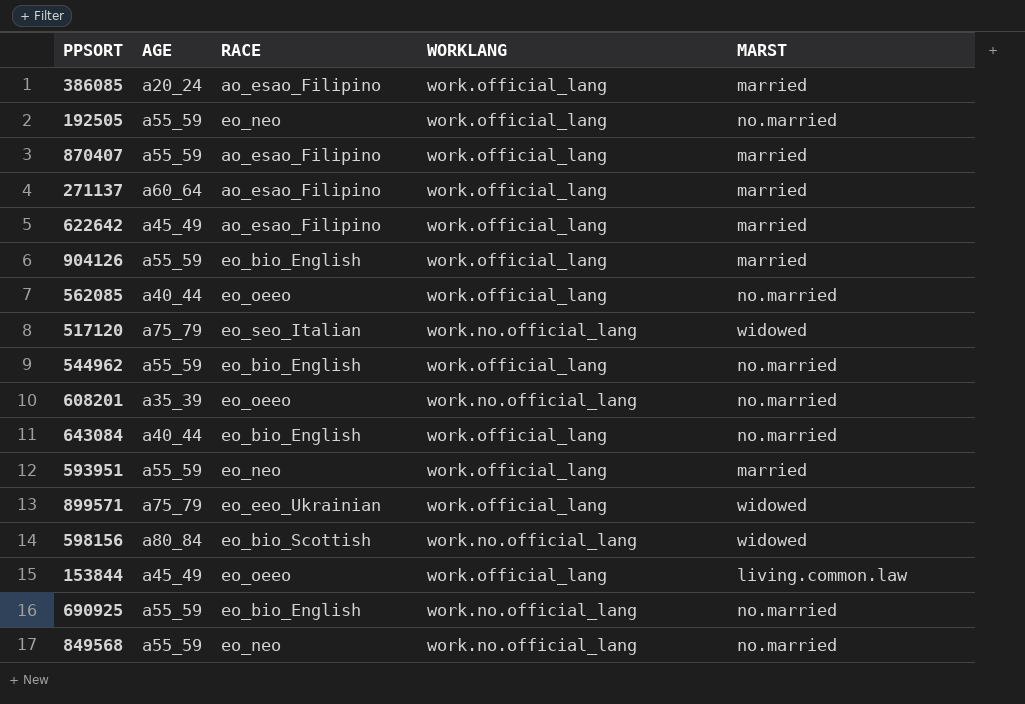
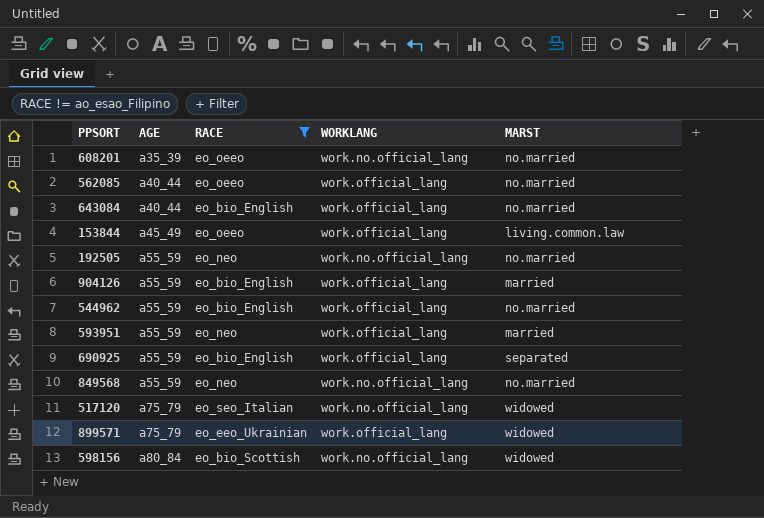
filter: none -> RACE != ao_esao_Filipino
row order: none -> AGE ascending
192505 | WORKLANG: work.official_lang -> work.no.official_lang
690925 | WORKLANG: work.no.official_lang -> work.official_lang
690925 | MARST: no.married -> separated

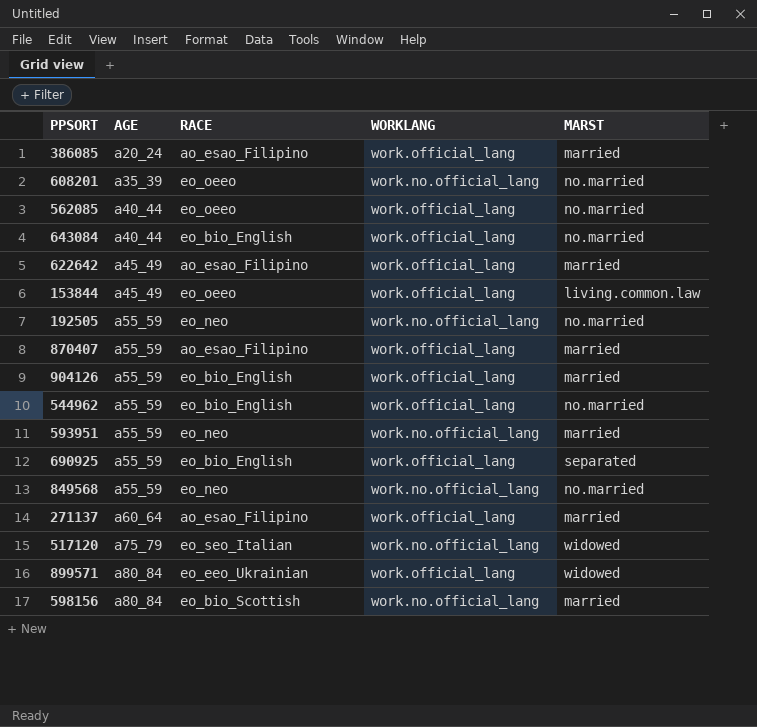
filter: RACE != ao_esao_Filipino -> none
593951 | WORKLANG: work.official_lang -> work.no.official_lang
899571 | AGE: a75_79 -> a80_84
598156 | MARST: widowed -> married

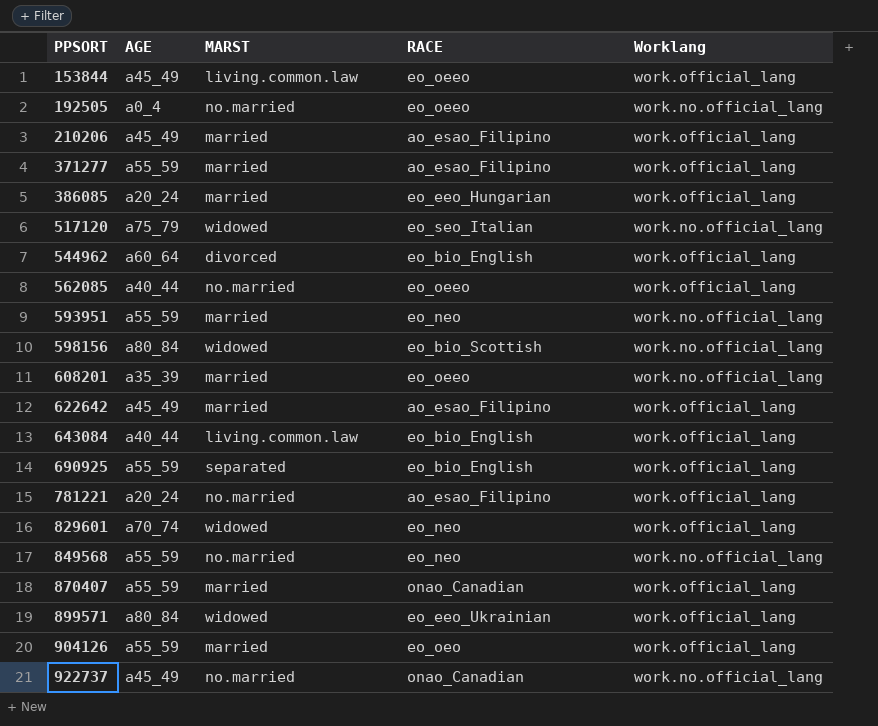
row order: AGE ascending -> PPSORT ascending
column MARST | position: 5 -> 3
column name: WORKLANG -> Worklang
row 271137: a60_64 | ao_esao_Filipino | work.official_lang | married -> none
192505 | AGE: a55_59 -> a0_4
192505 | RACE: eo_neo -> eo_oeeo
row 210206: none -> a45_49 | married | ao_esao_Filipino | work.official_lang
row 371277: none -> a55_59 | married | ao_esao_Filipino | work.official_lang
386085 | RACE: ao_esao_Filipino -> eo_eeo_Hungarian
544962 | AGE: a55_59 -> a60_64
544962 | MARST: no.married -> divorced
598156 | MARST: married -> widowed
608201 | MARST: no.married -> married
643084 | MARST: no.married -> living.common.law
row 781221: none -> a20_24 | no.married | ao_esao_Filipino | work.official_lang
row 829601: none -> a70_74 | widowed | eo_neo | work.official_lang
870407 | RACE: ao_esao_Filipino -> onao_Canadian
904126 | RACE: eo_bio_English -> eo_oeo
row 922737: none -> a45_49 | no.married | onao_Canadian | work.no.official_lang

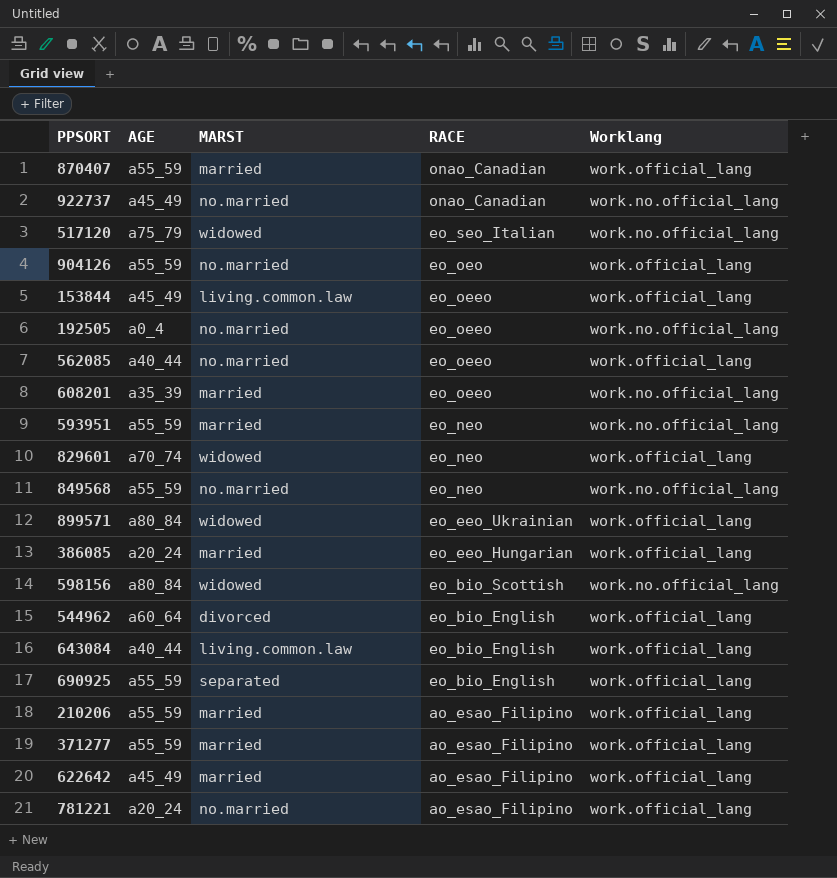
row order: PPSORT ascending -> RACE descending
904126 | MARST: married -> no.married
210206 | AGE: a45_49 -> a55_59

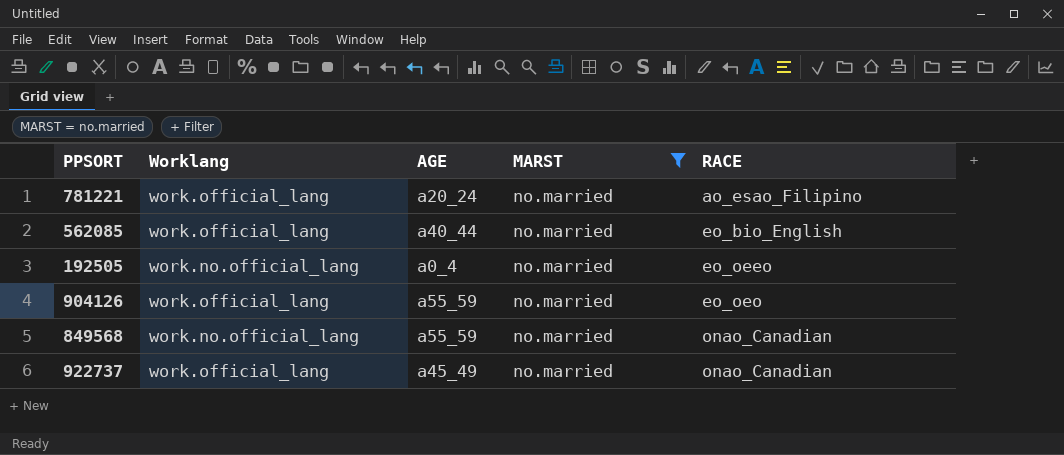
filter: none -> MARST = no.married
row order: RACE descending -> RACE ascending
column Worklang | position: 5 -> 2
562085 | RACE: eo_oeeo -> eo_bio_English
849568 | RACE: eo_neo -> onao_Canadian
922737 | Worklang: work.no.official_lang -> work.official_lang

